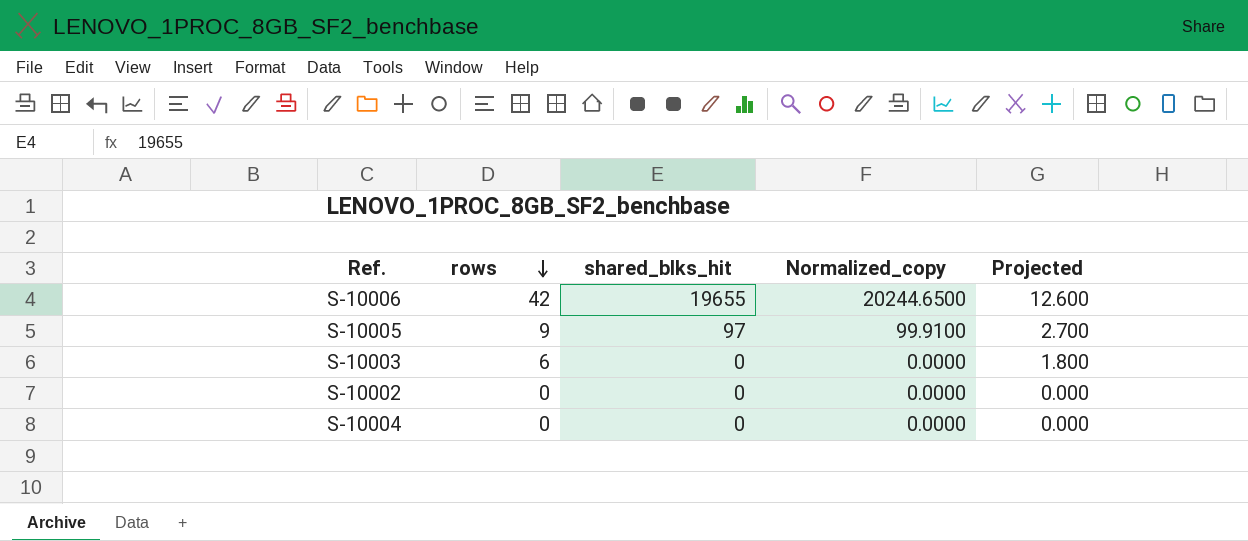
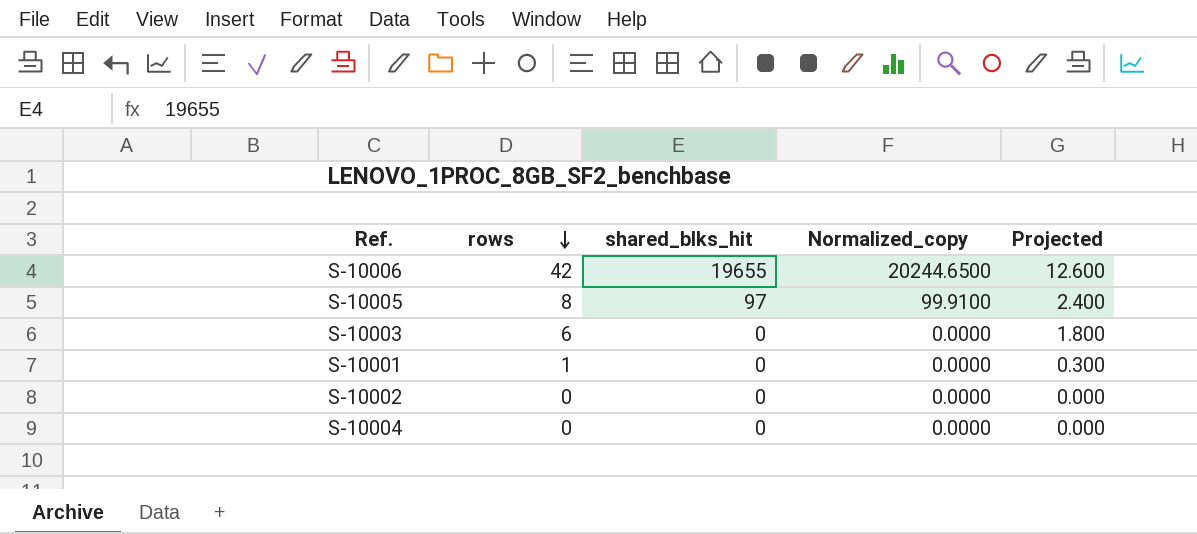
S-10005 | rows: 9 -> 8
S-10005 | Projected: 2.700 -> 2.400
row S-10001: none -> 1 | 0 | 0.0000 | 0.300

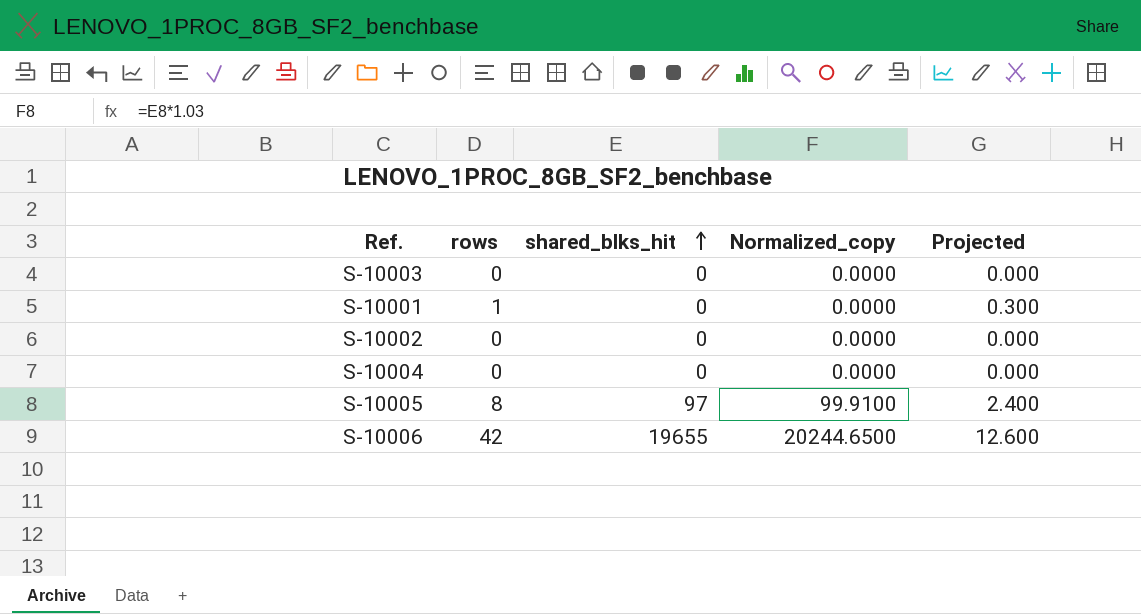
row order: rows descending -> shared_blks_hit ascending
S-10003 | rows: 6 -> 0
S-10003 | Projected: 1.800 -> 0.000

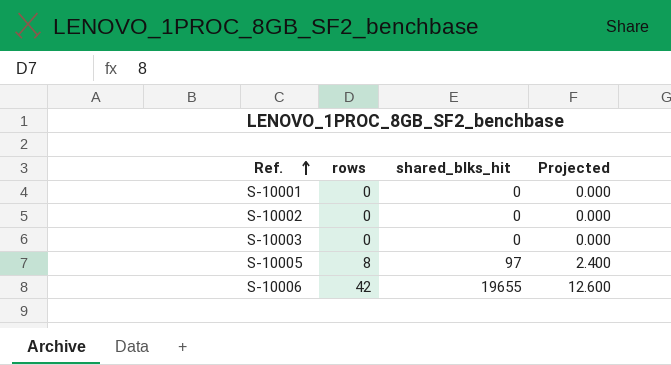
row order: shared_blks_hit ascending -> Ref. ascending
column Normalized_copy | formula: [shared_blks_hit] * 1.03 -> none
row S-10004: 0 | 0 | 0.0000 | 0.000 -> none
S-10001 | rows: 1 -> 0
S-10001 | Projected: 0.300 -> 0.000

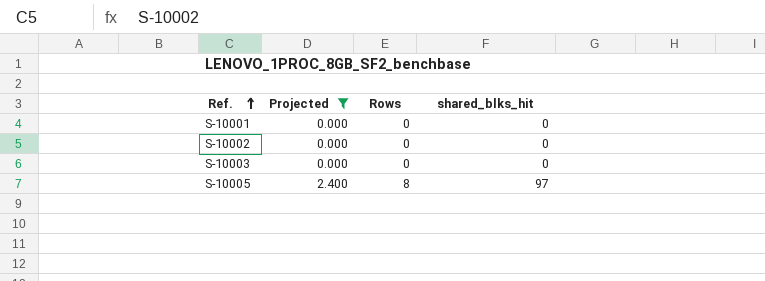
filter: none -> Projected != 12.600
column Projected | position: 4 -> 2
column name: rows -> Rows

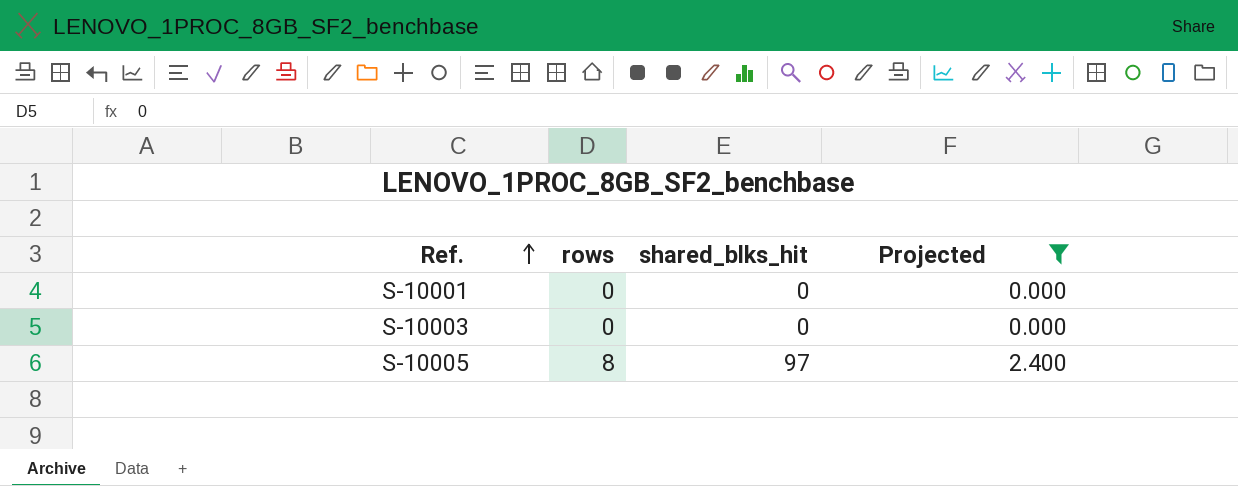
column name: Rows -> rows
column Projected | position: 2 -> 4
row S-10002: 0.000 | 0 | 0 -> none

